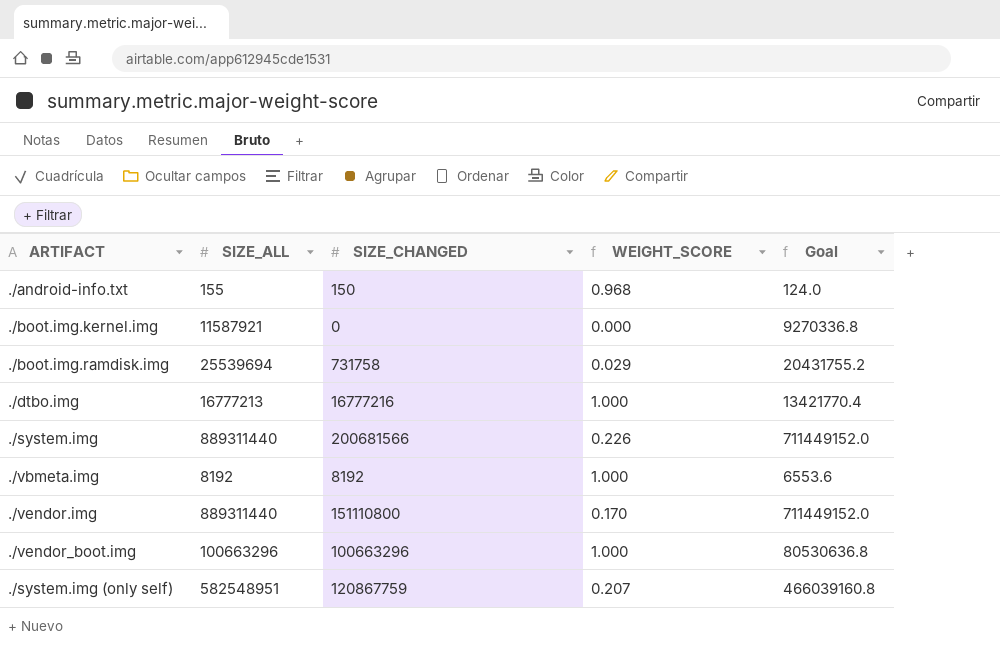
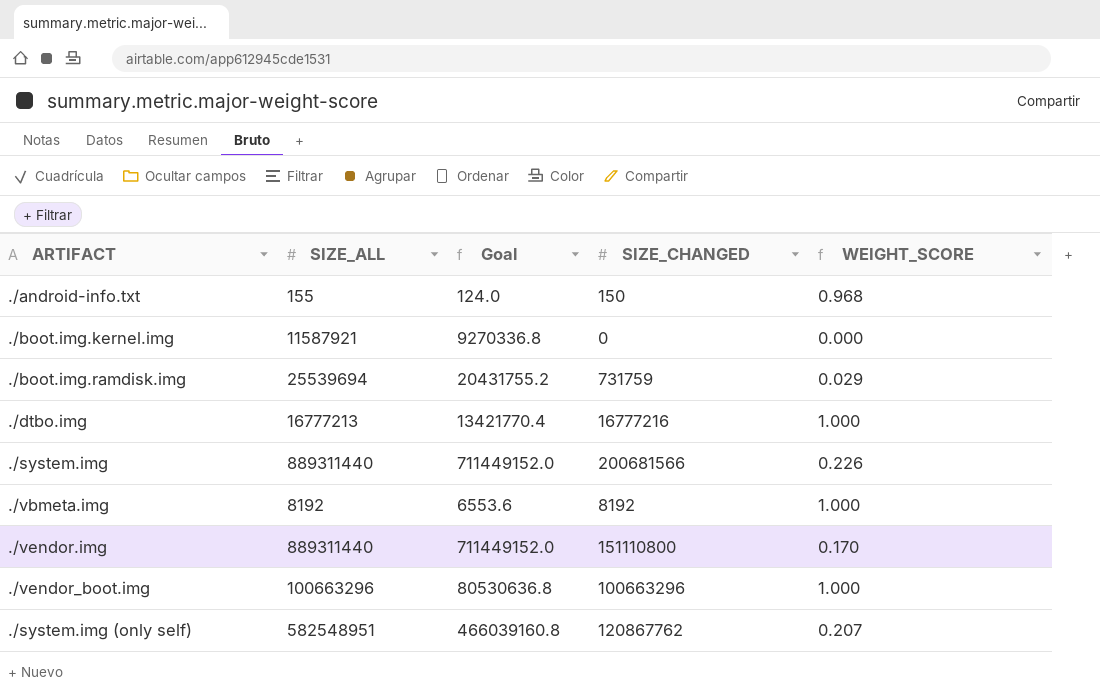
column Goal | position: 5 -> 3
./boot.img.ramdisk.img | SIZE_CHANGED: 731758 -> 731759
./system.img (only self) | SIZE_CHANGED: 120867759 -> 120867762

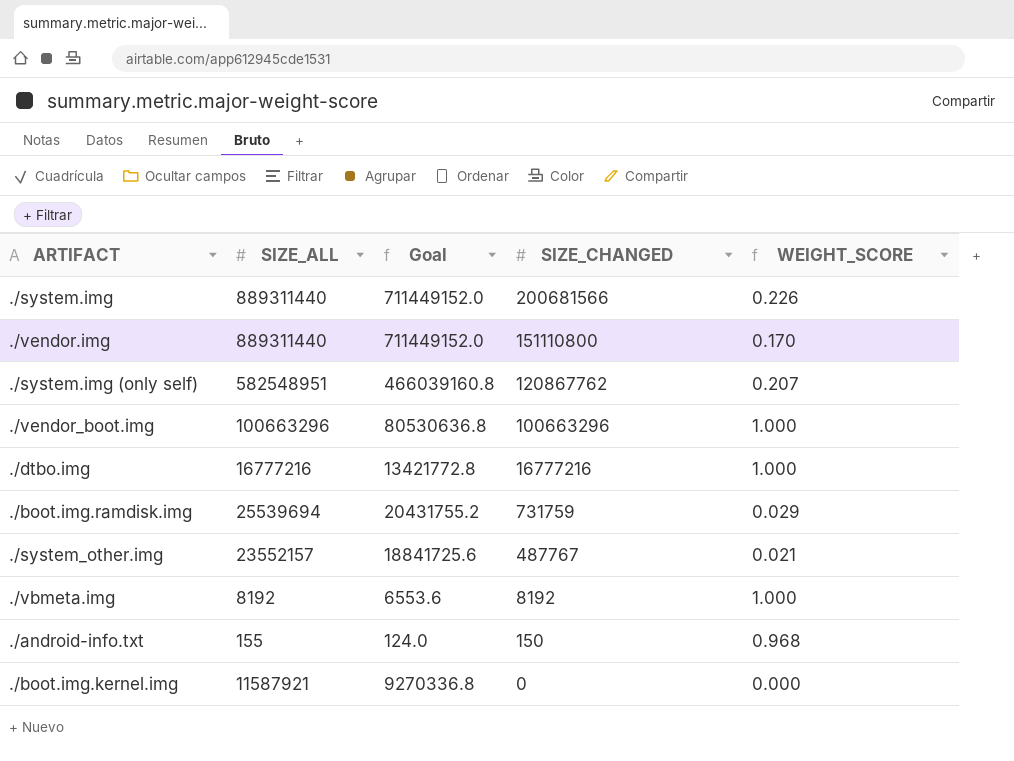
row order: none -> SIZE_CHANGED descending
./dtbo.img | SIZE_ALL: 16777213 -> 16777216
./dtbo.img | Goal: 13421770.4 -> 13421772.8
row ./system_other.img: none -> 23552157 | 18841725.6 | 487767 | 0.021

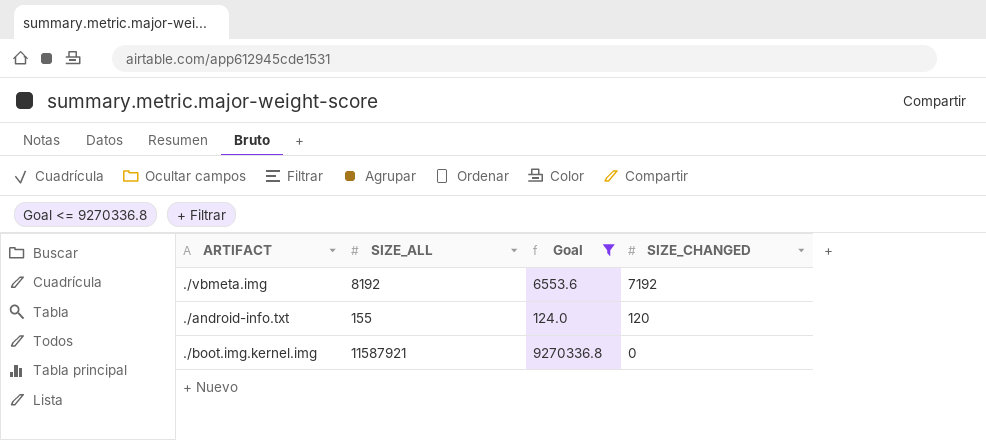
filter: none -> Goal <= 9270336.8
column WEIGHT_SCORE | formula: [SIZE_CHANGED] / [SIZE_ALL] -> none
./vbmeta.img | SIZE_CHANGED: 8192 -> 7192
./android-info.txt | SIZE_CHANGED: 150 -> 120

